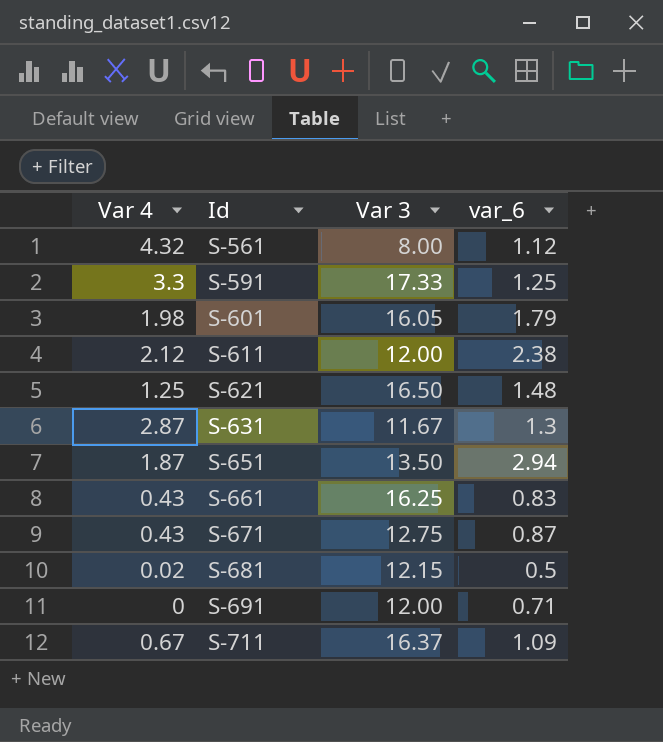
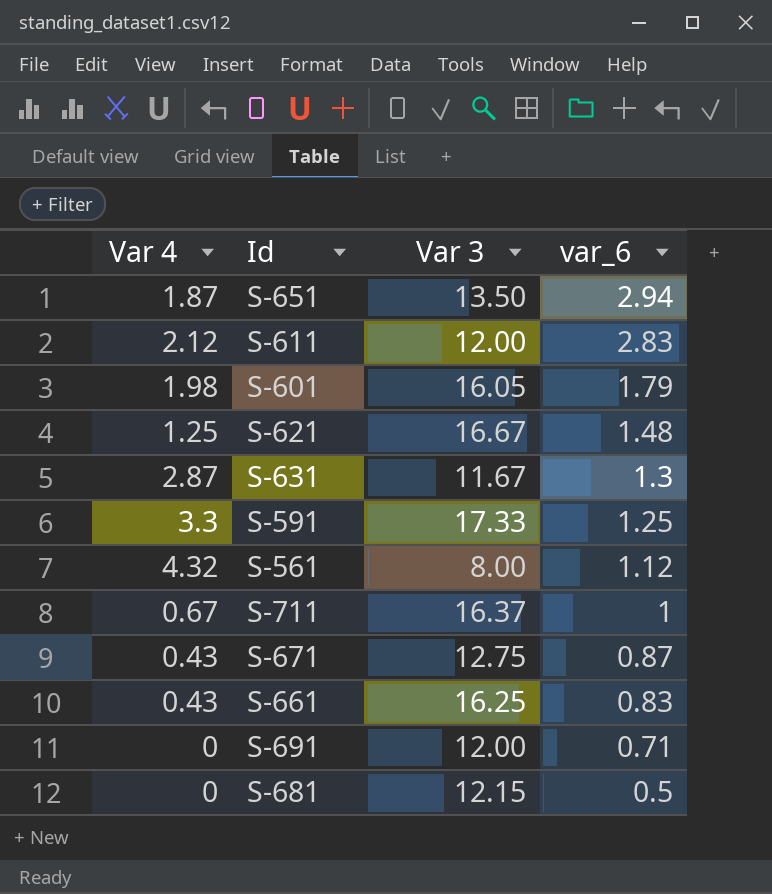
row order: Id ascending -> var_6 descending
S-611 | var_6: 2.38 -> 2.83
S-621 | Var 3: 16.50 -> 16.67
S-711 | var_6: 1.09 -> 1
S-681 | Var 4: 0.02 -> 0

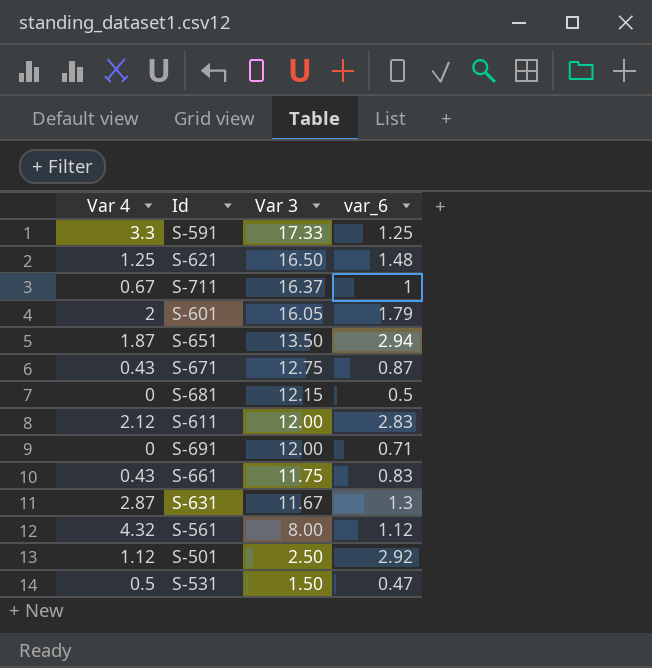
row order: var_6 descending -> Var 3 descending
S-621 | Var 3: 16.67 -> 16.50
S-601 | Var 4: 1.98 -> 2
S-661 | Var 3: 16.25 -> 11.75
row S-501: none -> 1.12 | 2.50 | 2.92
row S-531: none -> 0.5 | 1.50 | 0.47

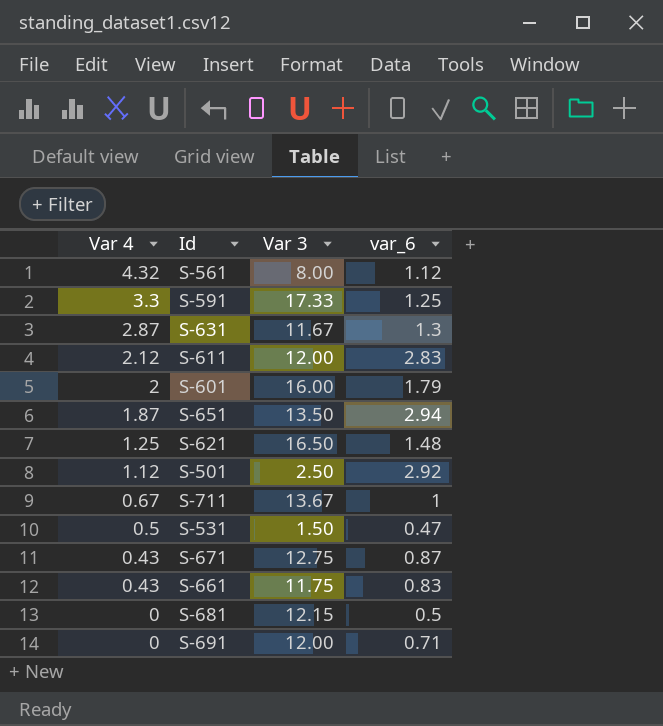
row order: Var 3 descending -> Var 4 descending
S-601 | Var 3: 16.05 -> 16.00
S-711 | Var 3: 16.37 -> 13.67

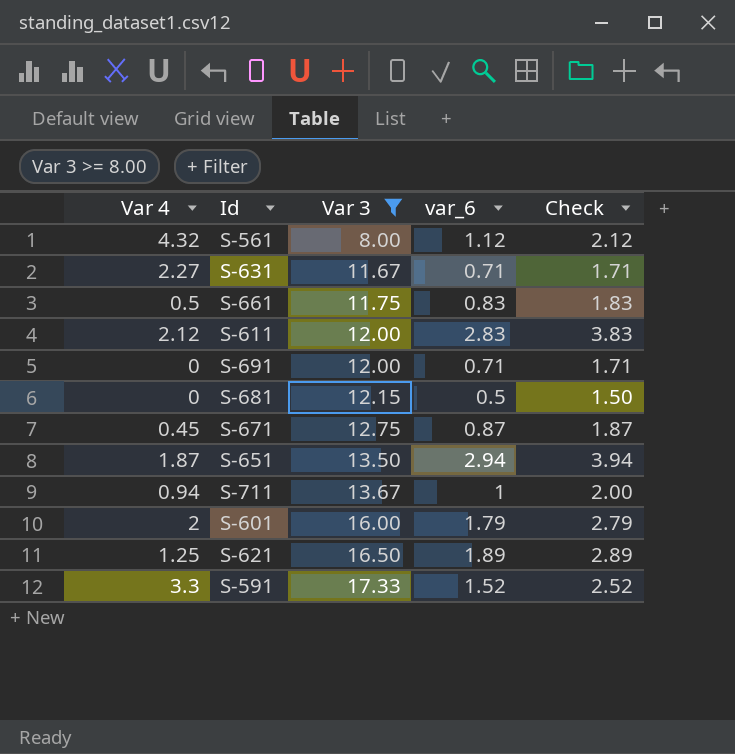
filter: none -> Var 3 >= 8.00
row order: Var 4 descending -> Var 3 ascending
column Check | formula: none -> [var_6] + 1
S-631 | Var 4: 2.87 -> 2.27
S-631 | var_6: 1.3 -> 0.71
S-661 | Var 4: 0.43 -> 0.5
S-671 | Var 4: 0.43 -> 0.45
S-711 | Var 4: 0.67 -> 0.94
S-621 | var_6: 1.48 -> 1.89
S-591 | var_6: 1.25 -> 1.52

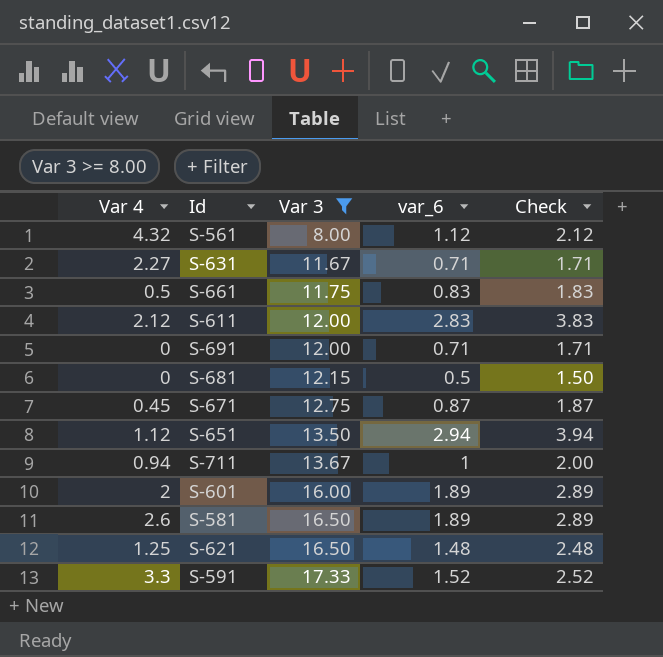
S-651 | Var 4: 1.87 -> 1.12
S-601 | var_6: 1.79 -> 1.89
S-601 | Check: 2.79 -> 2.89
row S-581: none -> 2.6 | 16.50 | 1.89 | 2.89
S-621 | var_6: 1.89 -> 1.48
S-621 | Check: 2.89 -> 2.48

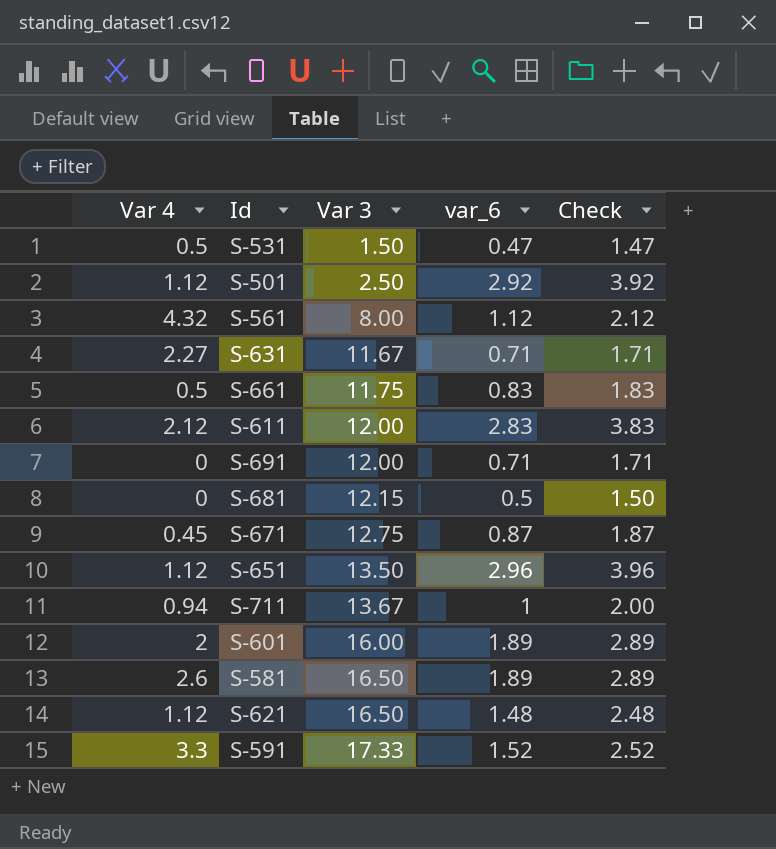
filter: Var 3 >= 8.00 -> none
S-651 | var_6: 2.94 -> 2.96
S-651 | Check: 3.94 -> 3.96
S-621 | Var 4: 1.25 -> 1.12

